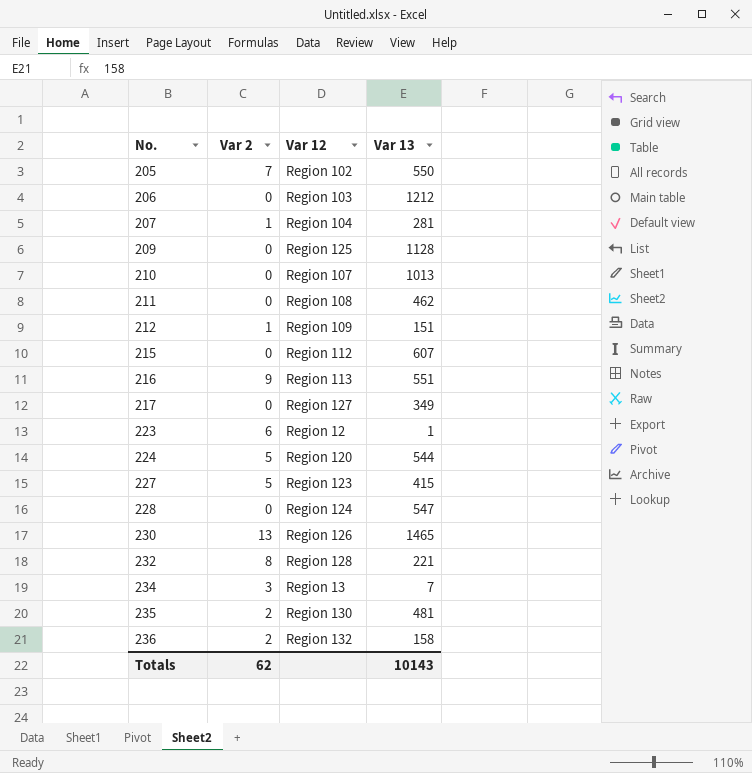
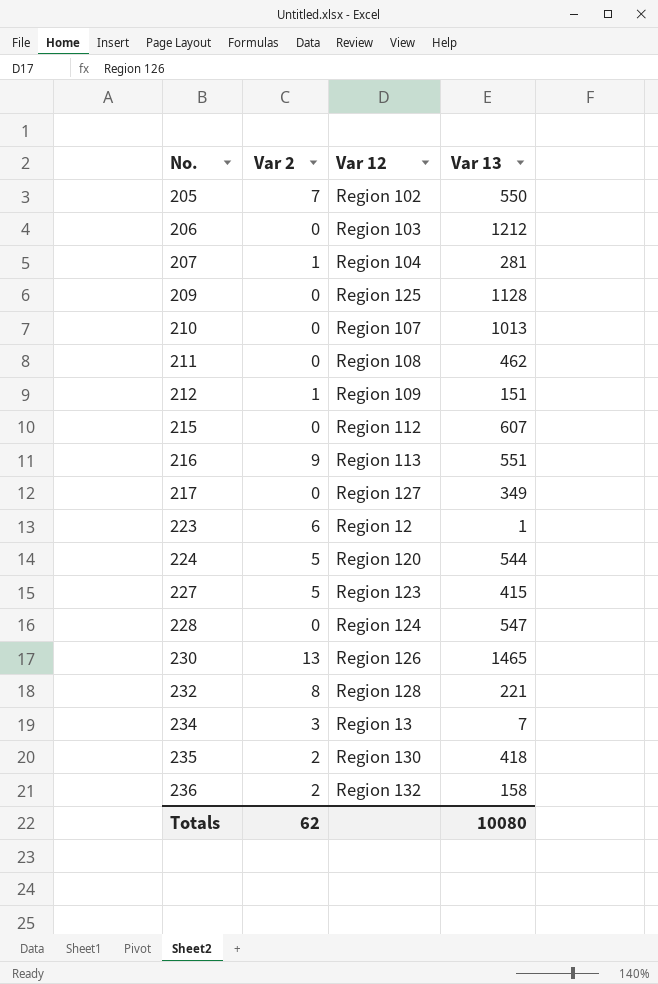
235 | Var 13: 481 -> 418
Totals | Var 13: 10143 -> 10080

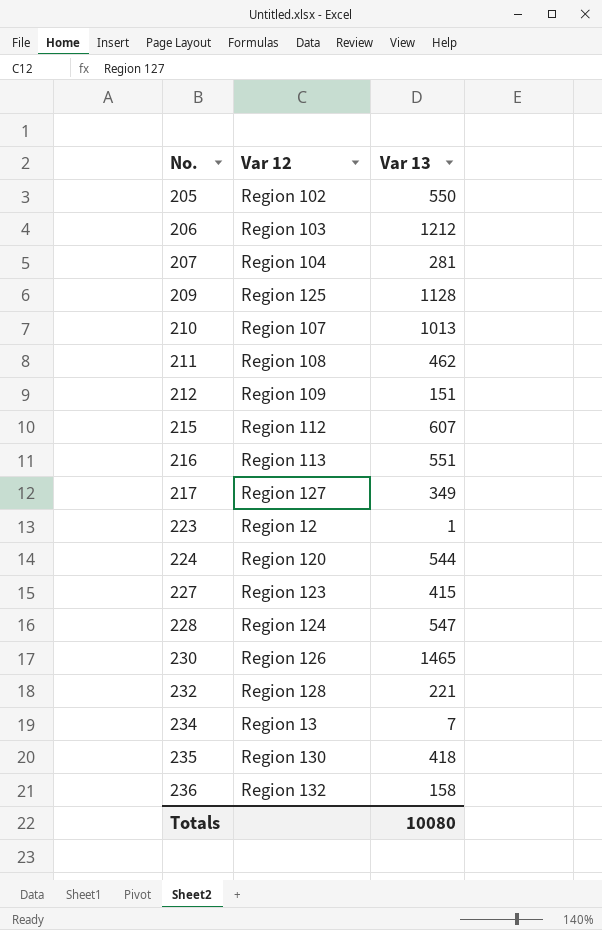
column Var 2 | position: 2 -> none

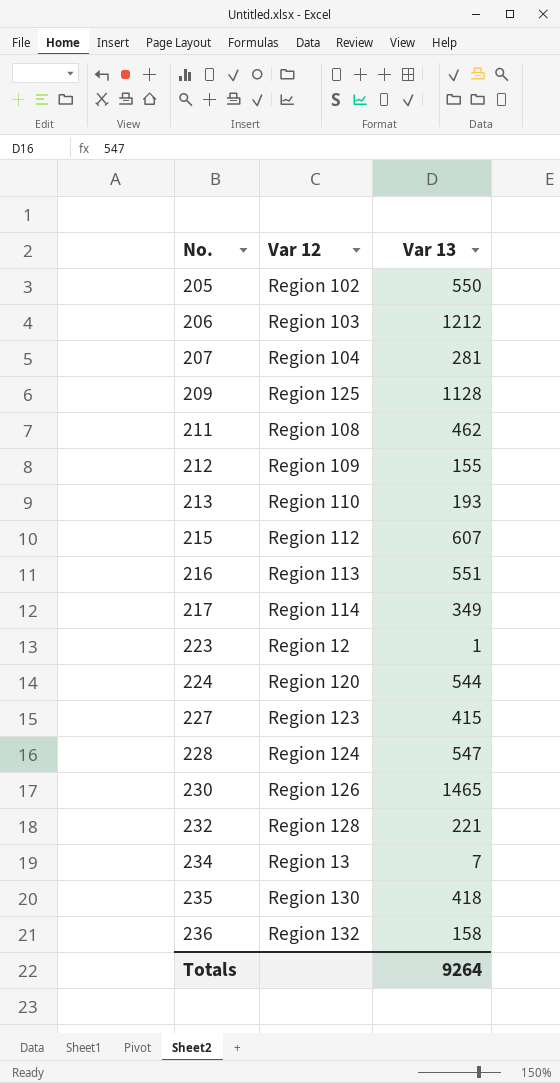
row 210: Region 107 | 1013 -> none
212 | Var 13: 151 -> 155
row 213: none -> Region 110 | 193
217 | Var 12: Region 127 -> Region 114
Totals | Var 13: 10080 -> 9264

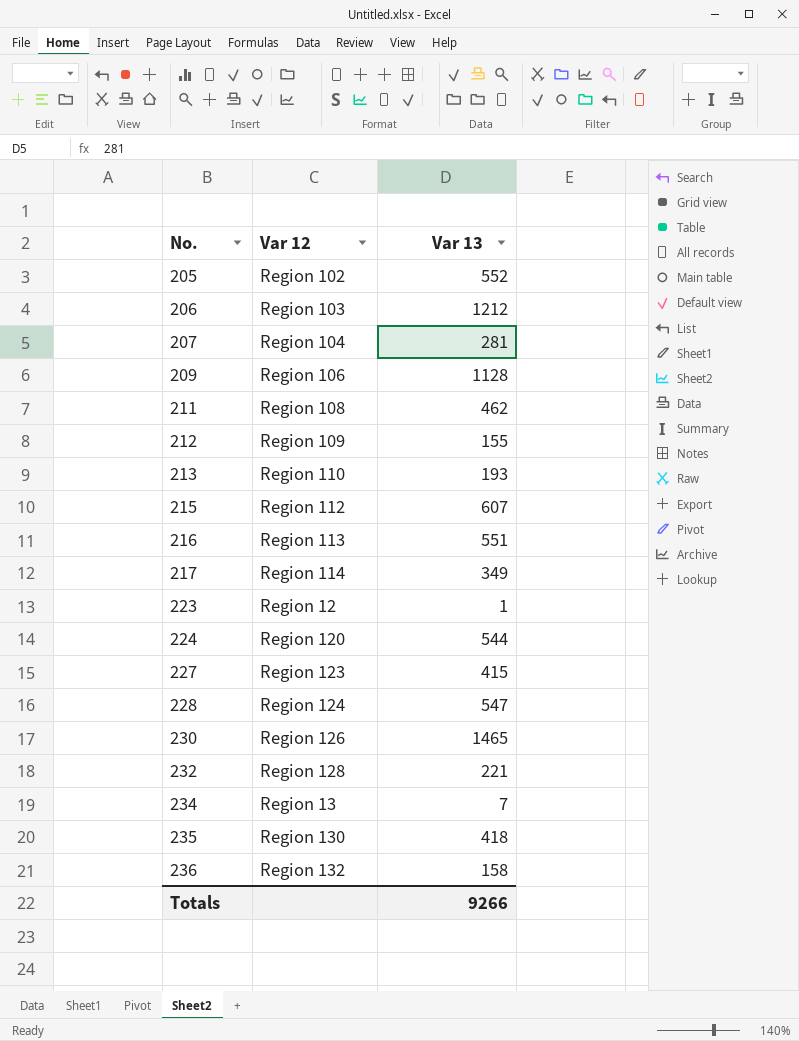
205 | Var 13: 550 -> 552
209 | Var 12: Region 125 -> Region 106
Totals | Var 13: 9264 -> 9266

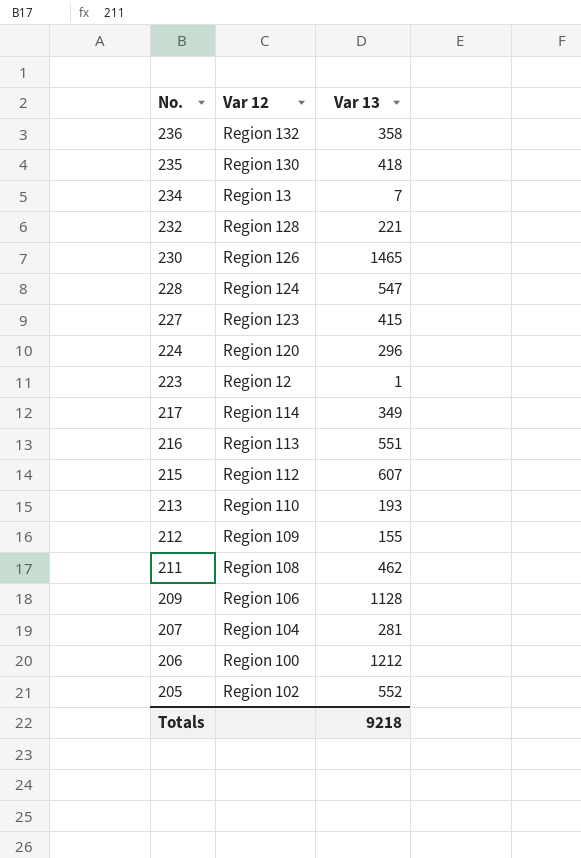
row order: No. ascending -> No. descending
236 | Var 13: 158 -> 358
224 | Var 13: 544 -> 296
206 | Var 12: Region 103 -> Region 100
Totals | Var 13: 9266 -> 9218

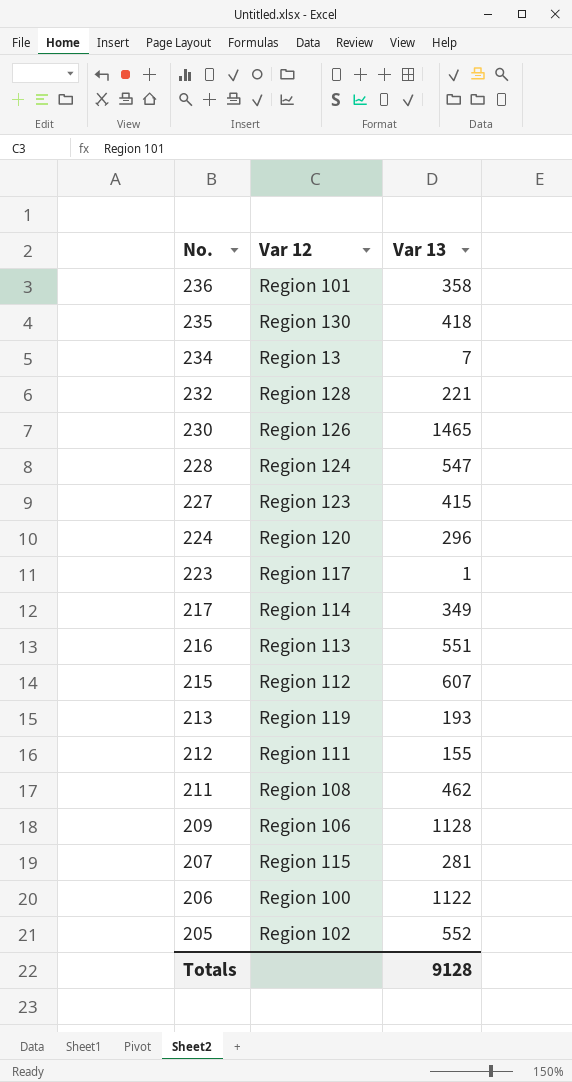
236 | Var 12: Region 132 -> Region 101
223 | Var 12: Region 12 -> Region 117
213 | Var 12: Region 110 -> Region 119
212 | Var 12: Region 109 -> Region 111
207 | Var 12: Region 104 -> Region 115
206 | Var 13: 1212 -> 1122
Totals | Var 13: 9218 -> 9128

